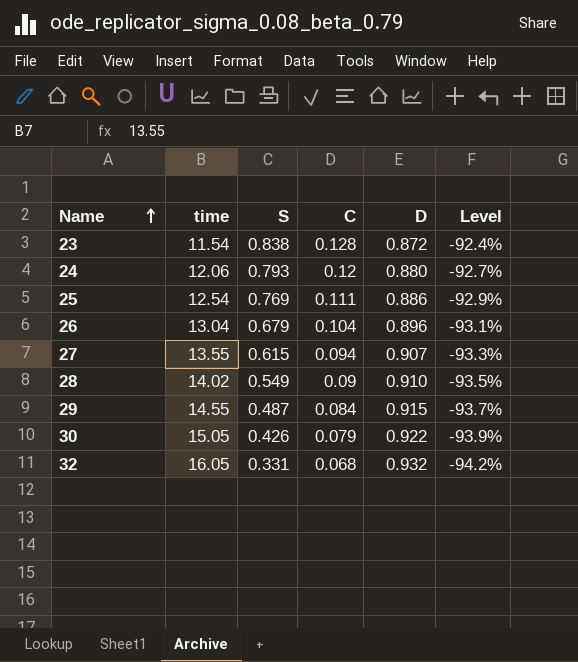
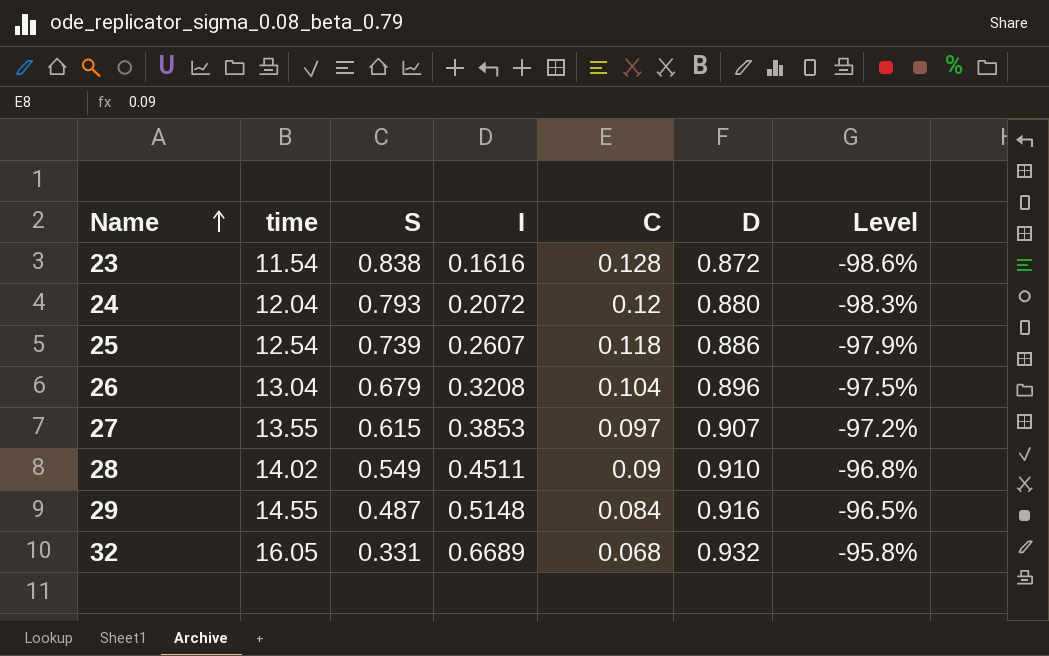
column I | position: none -> 4
column Level | formula: ([D] - [time]) / [time] -> ([I] - [time]) / [time]
row 30: 15.05 | 0.426 | 0.079 | 0.922 | -93.9% -> none
24 | time: 12.06 -> 12.04
25 | S: 0.769 -> 0.739
25 | C: 0.111 -> 0.118
27 | C: 0.094 -> 0.097
29 | D: 0.915 -> 0.916

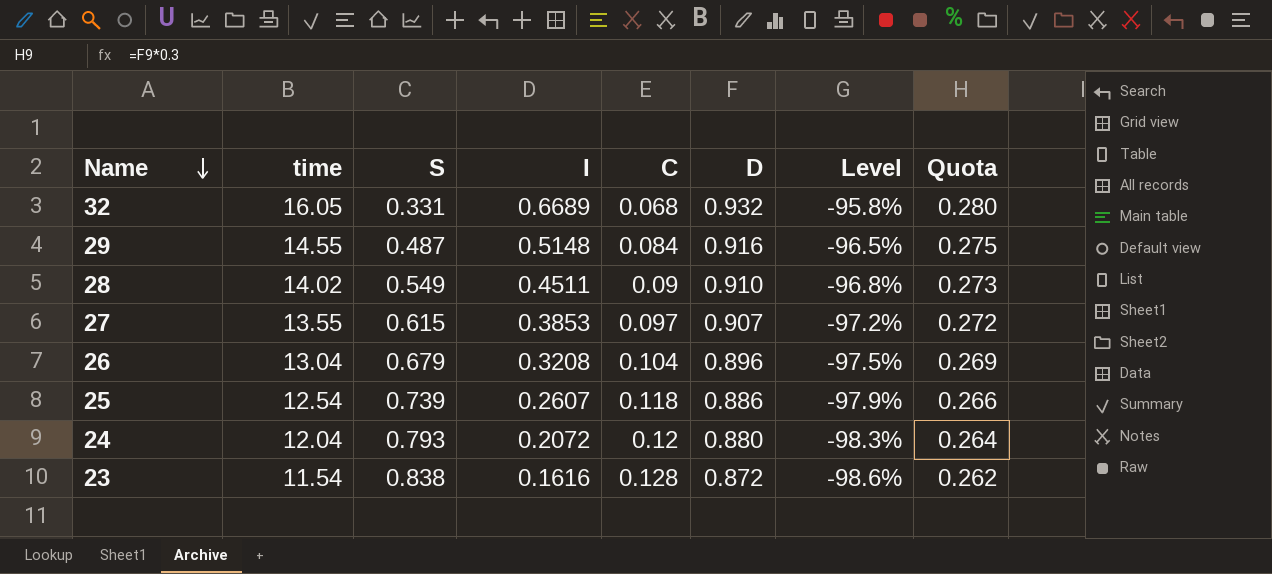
row order: Name ascending -> Name descending
column Quota | formula: none -> [D] * 0.3

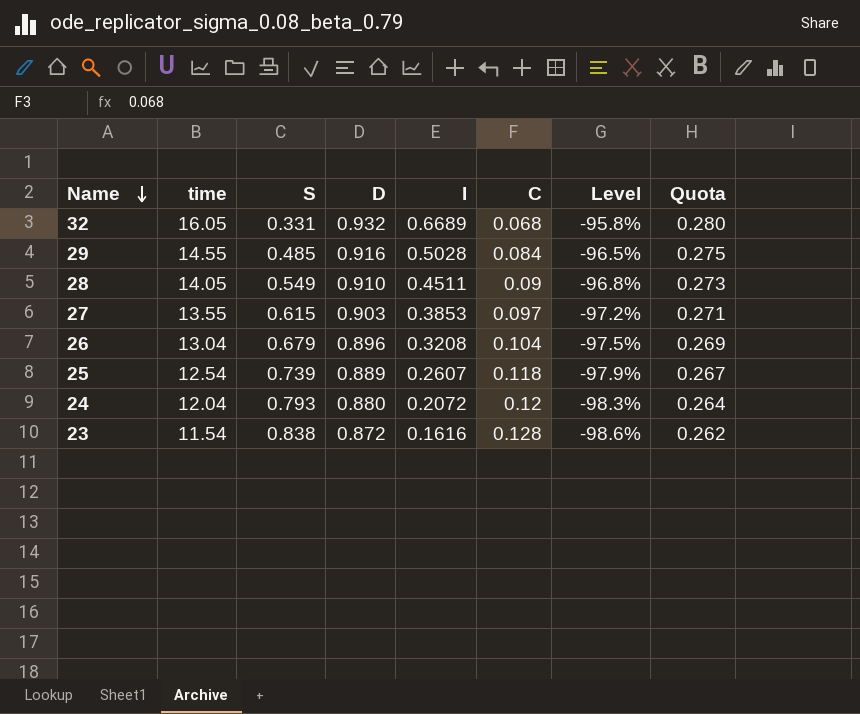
column D | position: 6 -> 4
29 | S: 0.487 -> 0.485
29 | I: 0.5148 -> 0.5028
28 | time: 14.02 -> 14.05
27 | D: 0.907 -> 0.903
27 | Quota: 0.272 -> 0.271
25 | D: 0.886 -> 0.889
25 | Quota: 0.266 -> 0.267

